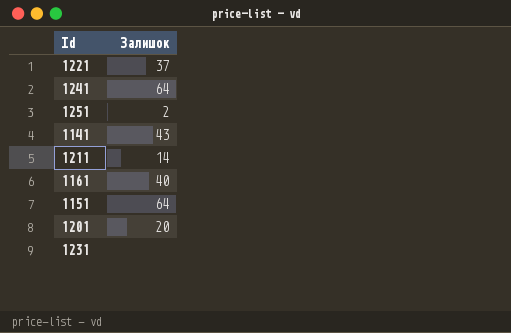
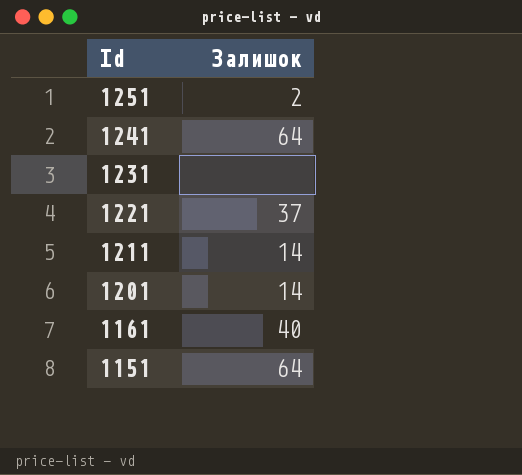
row order: none -> Id descending
row 1141: 43 -> none
1201 | Залишок: 20 -> 14

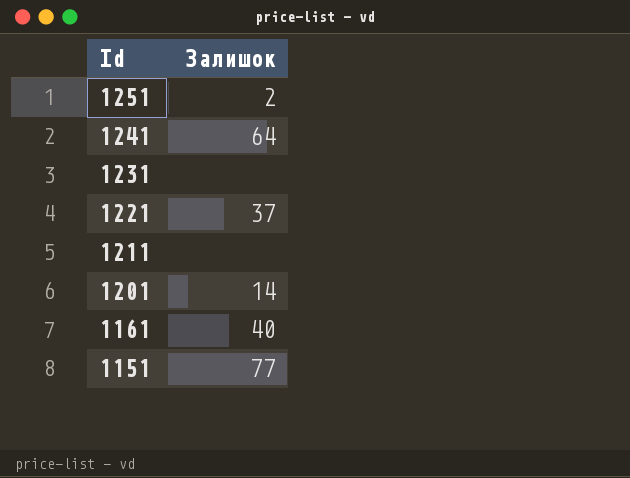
1211 | Залишок: 14 -> none
1151 | Залишок: 64 -> 77

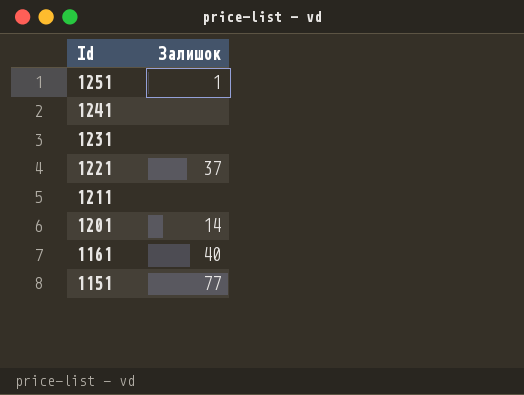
1251 | Залишок: 2 -> 1
1241 | Залишок: 64 -> none

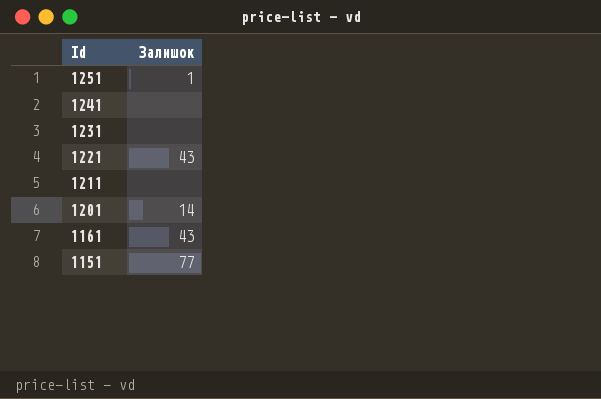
1221 | Залишок: 37 -> 43
1161 | Залишок: 40 -> 43

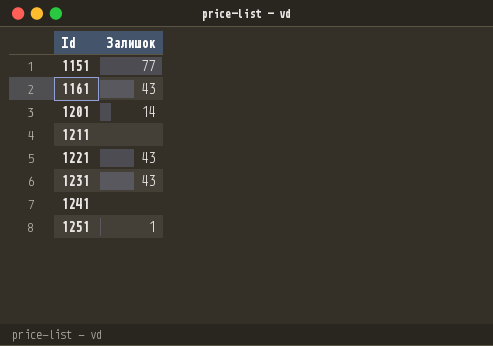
row order: Id descending -> Id ascending
1231 | Залишок: none -> 43

